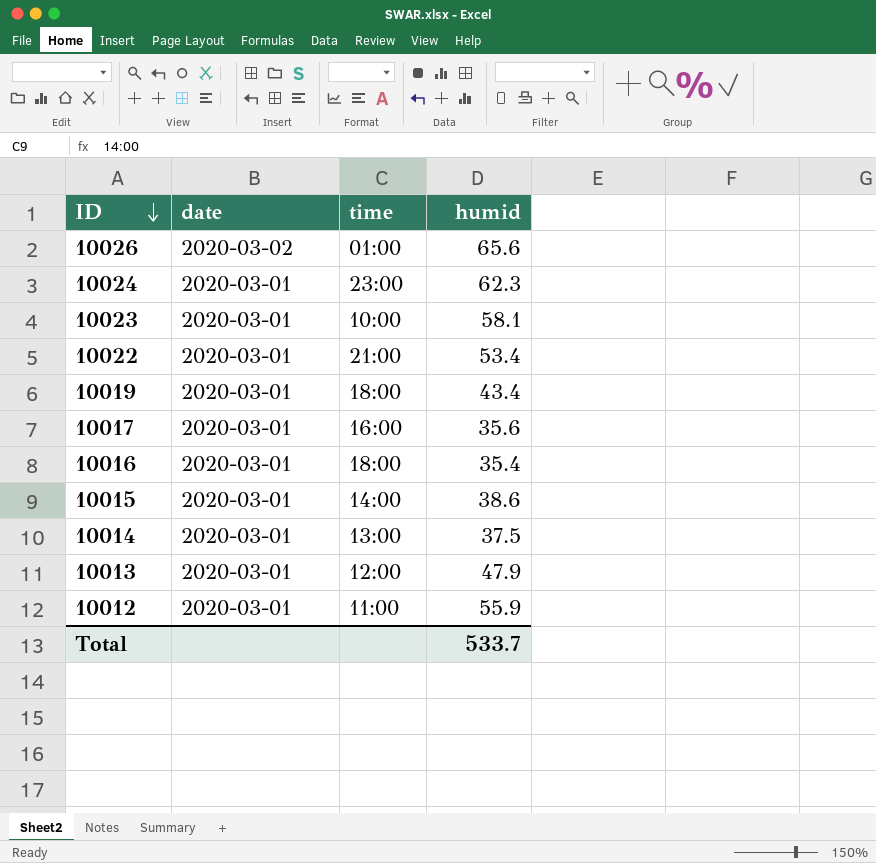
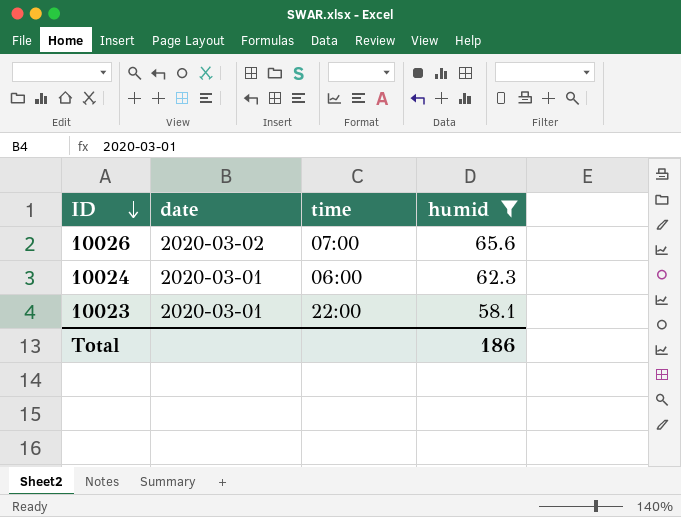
filter: none -> humid >= 58.1
10026 | time: 01:00 -> 07:00
10024 | time: 23:00 -> 06:00
10023 | time: 10:00 -> 22:00
Total | humid: 533.7 -> 186

